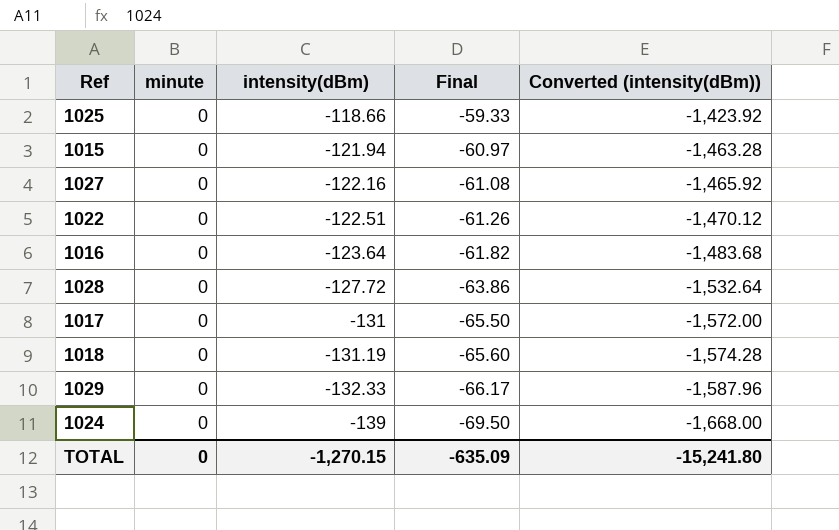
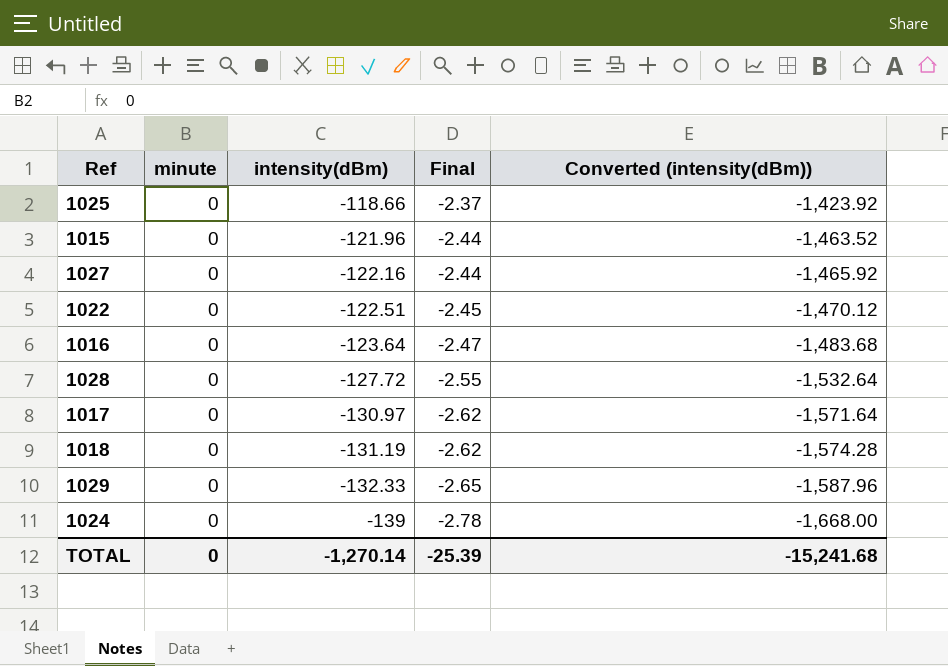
column Final | formula: [intensity(dBm)] * 0.5 -> [intensity(dBm)] * 0.02
1015 | intensity(dBm): -121.94 -> -121.96
1015 | Converted (intensity(dBm)): -1,463.28 -> -1,463.52
1017 | intensity(dBm): -131 -> -130.97
1017 | Converted (intensity(dBm)): -1,572.00 -> -1,571.64
TOTAL | intensity(dBm): -1,270.15 -> -1,270.14
TOTAL | Final: -635.09 -> -25.39
TOTAL | Converted (intensity(dBm)): -15,241.80 -> -15,241.68

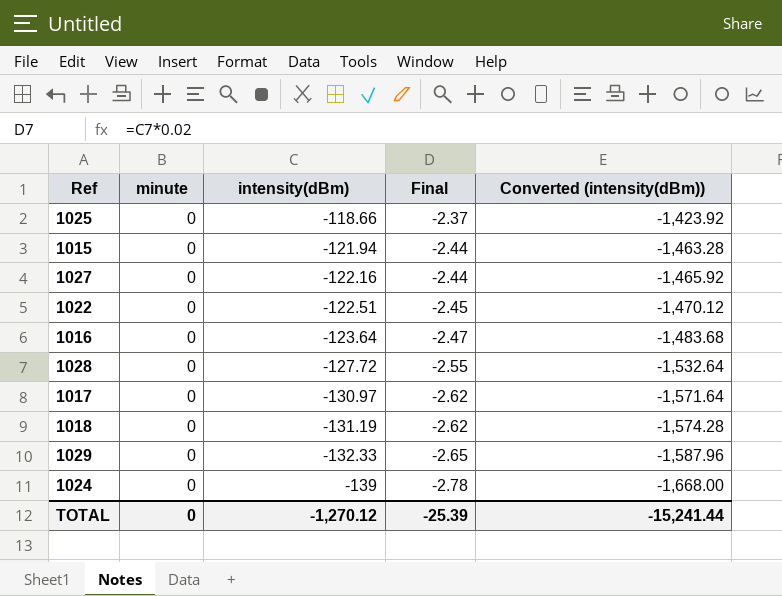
1015 | intensity(dBm): -121.96 -> -121.94
1015 | Converted (intensity(dBm)): -1,463.52 -> -1,463.28
TOTAL | intensity(dBm): -1,270.14 -> -1,270.12
TOTAL | Converted (intensity(dBm)): -15,241.68 -> -15,241.44

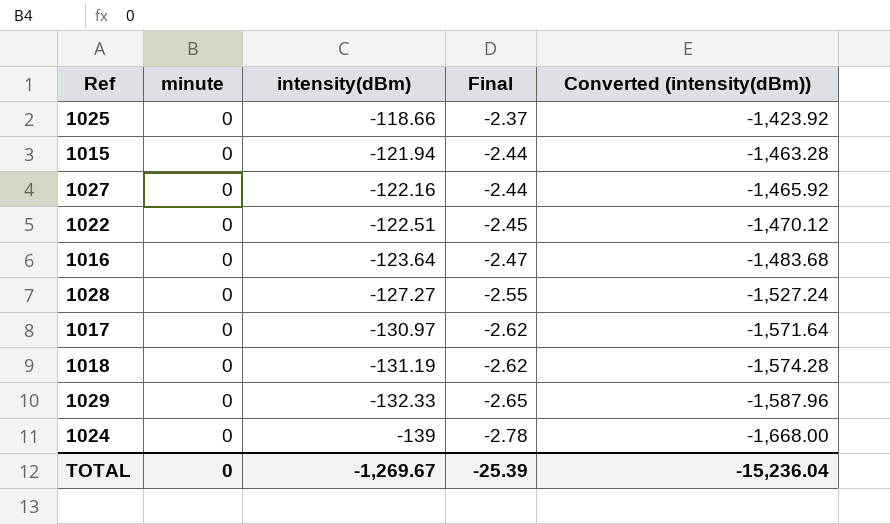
1028 | intensity(dBm): -127.72 -> -127.27
1028 | Converted (intensity(dBm)): -1,532.64 -> -1,527.24
TOTAL | intensity(dBm): -1,270.12 -> -1,269.67
TOTAL | Converted (intensity(dBm)): -15,241.44 -> -15,236.04

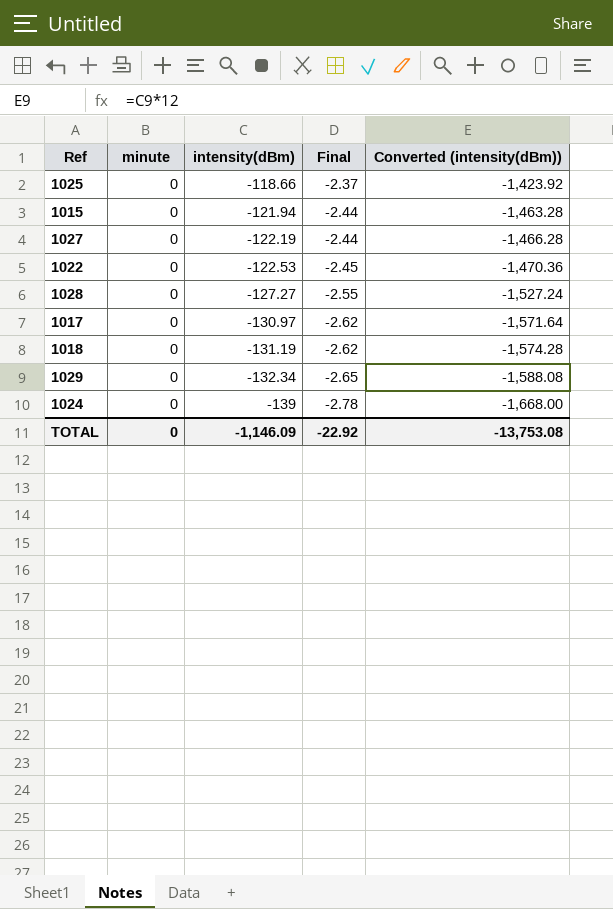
row 1016: 0 | -123.64 | -2.47 | -1,483.68 -> none
1027 | intensity(dBm): -122.16 -> -122.19
1027 | Converted (intensity(dBm)): -1,465.92 -> -1,466.28
1022 | intensity(dBm): -122.51 -> -122.53
1022 | Converted (intensity(dBm)): -1,470.12 -> -1,470.36
1029 | intensity(dBm): -132.33 -> -132.34
1029 | Converted (intensity(dBm)): -1,587.96 -> -1,588.08
TOTAL | intensity(dBm): -1,269.67 -> -1,146.09
TOTAL | Final: -25.39 -> -22.92
TOTAL | Converted (intensity(dBm)): -15,236.04 -> -13,753.08

